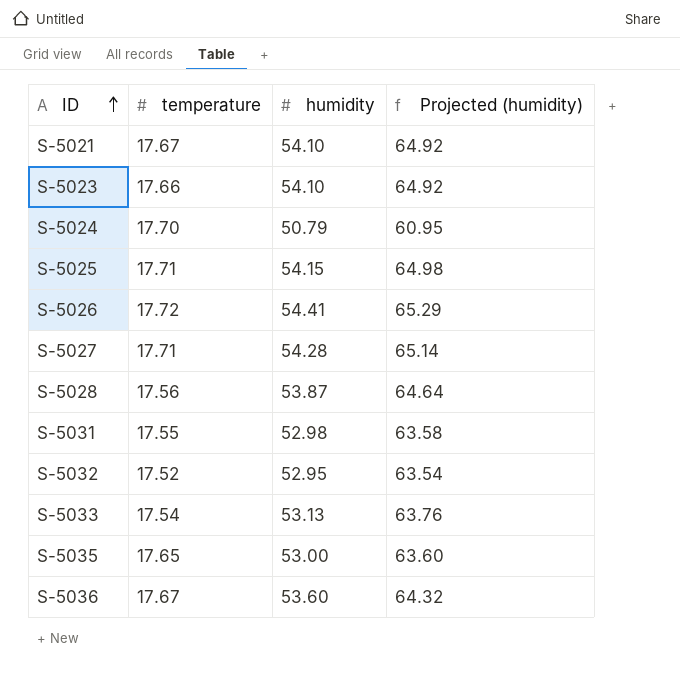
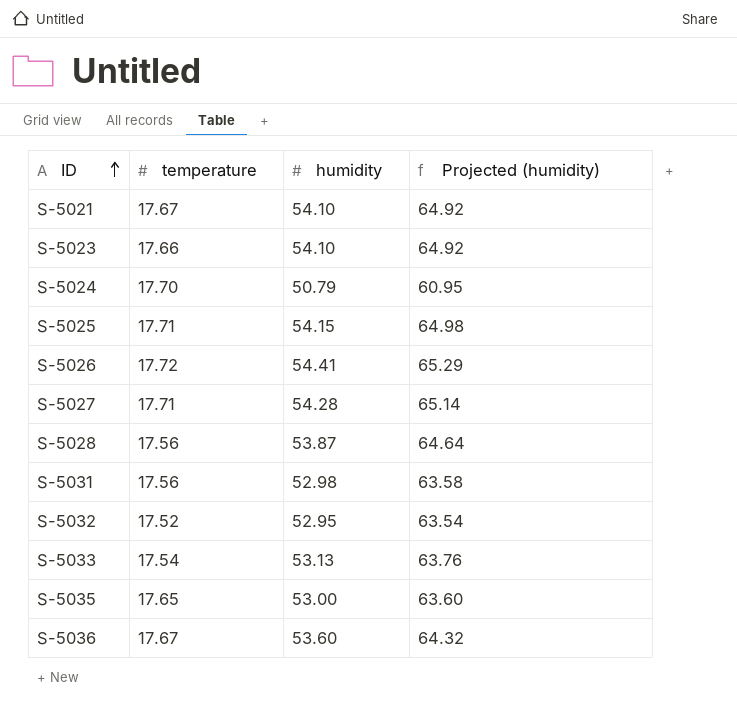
S-5031 | temperature: 17.55 -> 17.56

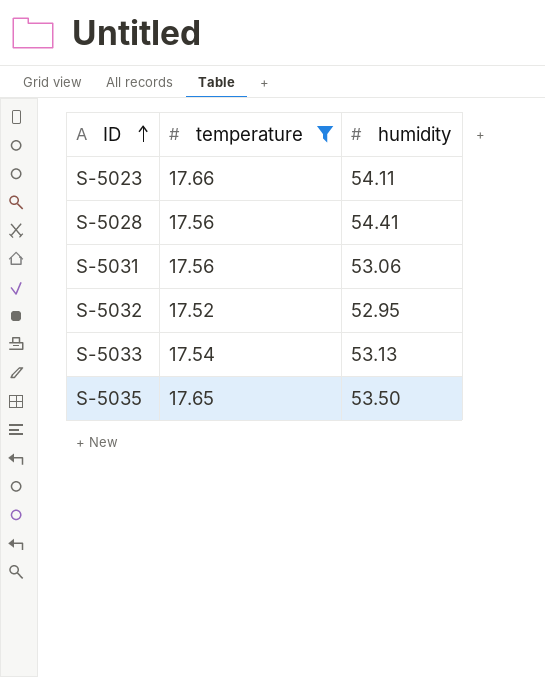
filter: none -> temperature <= 17.66
column Projected (humidity) | formula: [humidity] * 1.2 -> none
S-5023 | humidity: 54.10 -> 54.11
S-5028 | humidity: 53.87 -> 54.41
S-5031 | humidity: 52.98 -> 53.06
S-5035 | humidity: 53.00 -> 53.50

